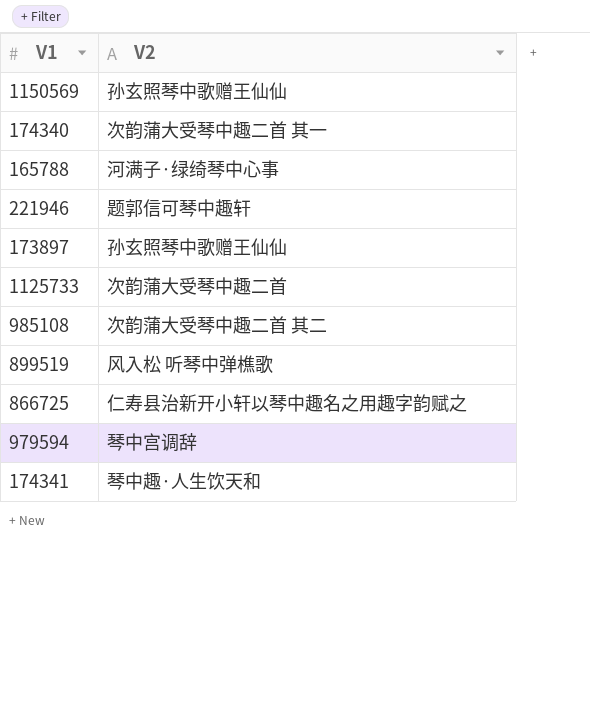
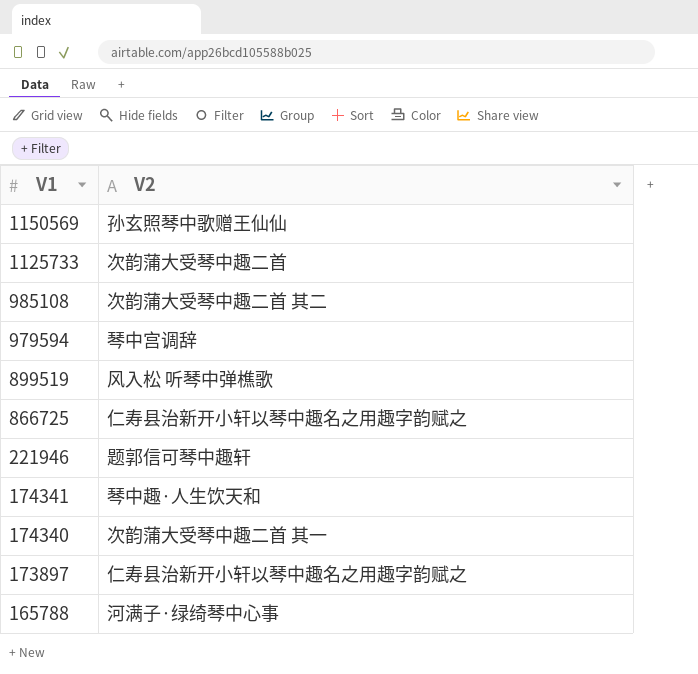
row order: none -> V1 descending
173897 | V2: 孙玄照琴中歌赠王仙仙 -> 仁寿县治新开小轩以琴中趣名之用趣字韵赋之

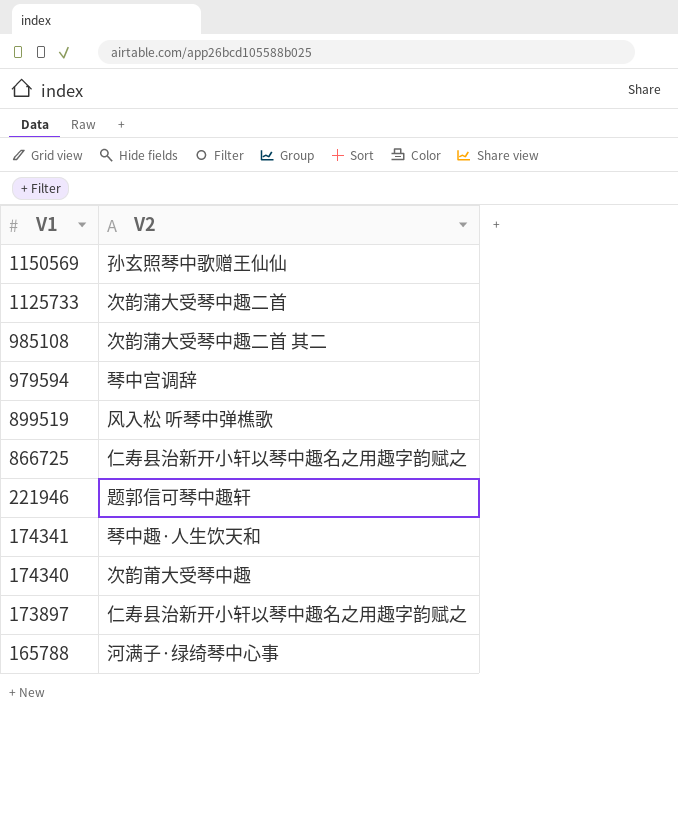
174340 | V2: 次韵蒲大受琴中趣二首 其一 -> 次韵莆大受琴中趣

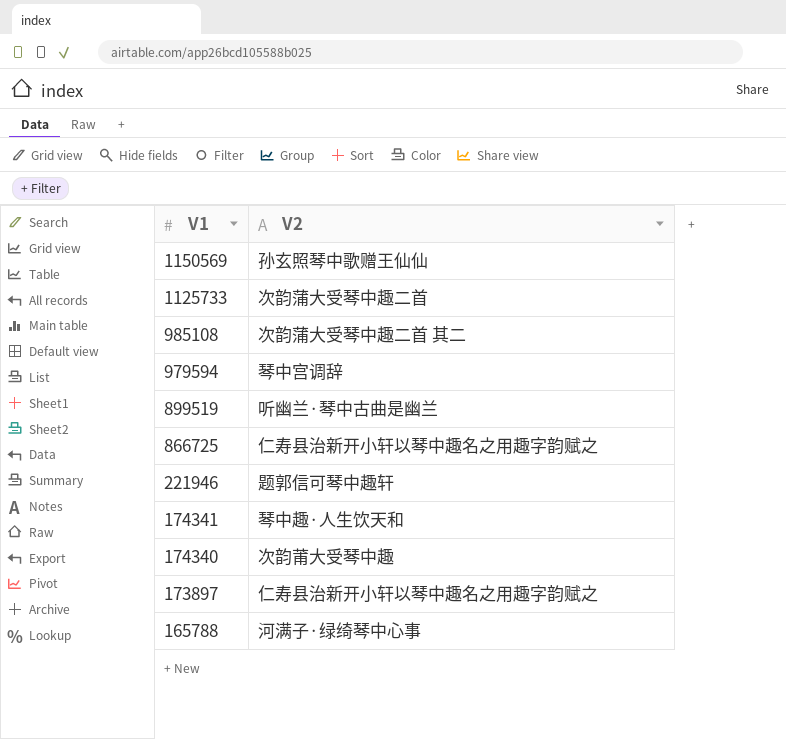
899519 | V2: 风入松 听琴中弹樵歌 -> 听幽兰·琴中古曲是幽兰

